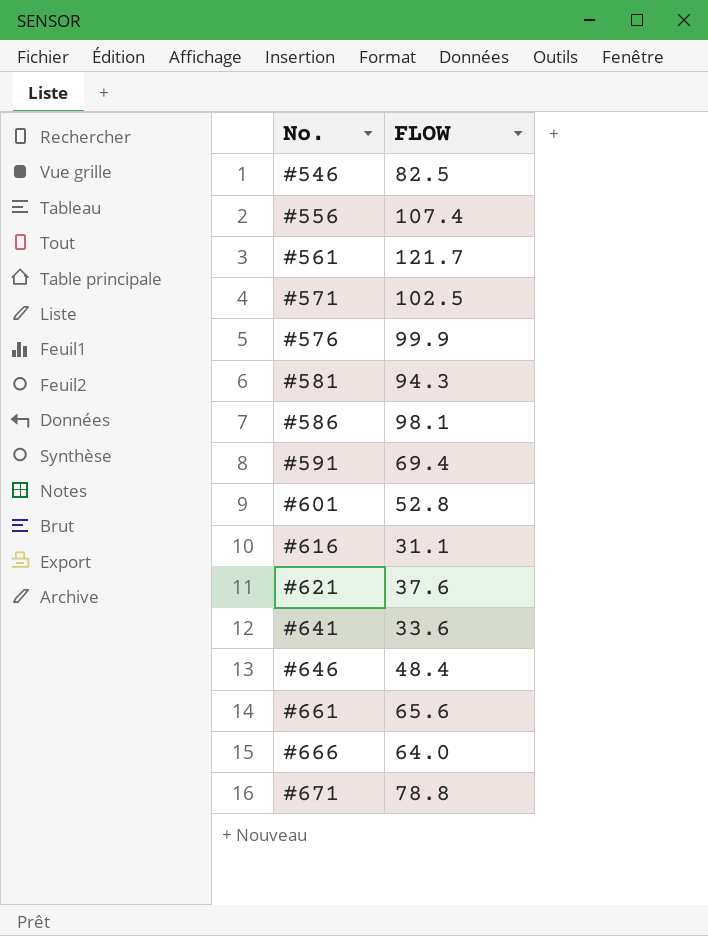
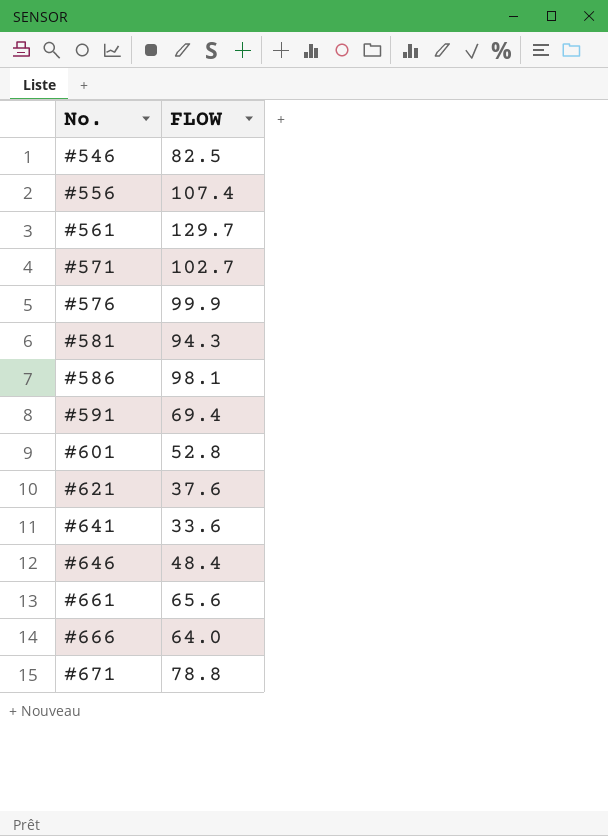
row #616: 31.1 -> none
#561 | FLOW: 121.7 -> 129.7
#571 | FLOW: 102.5 -> 102.7

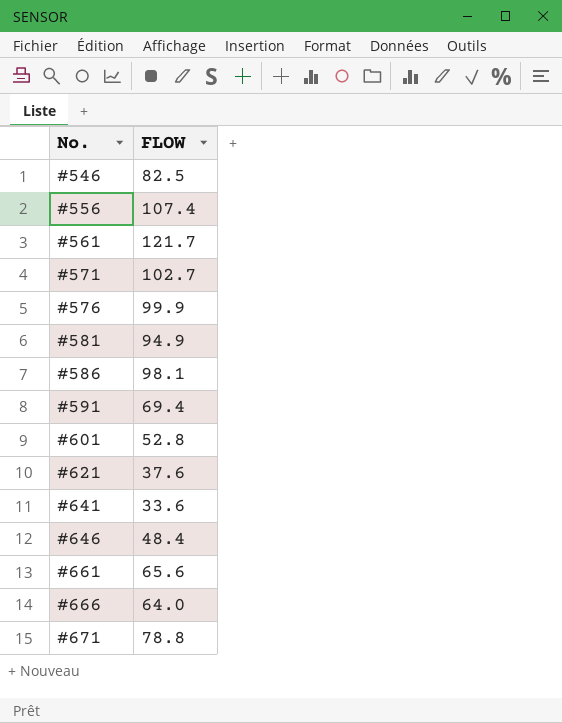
#561 | FLOW: 129.7 -> 121.7
#581 | FLOW: 94.3 -> 94.9

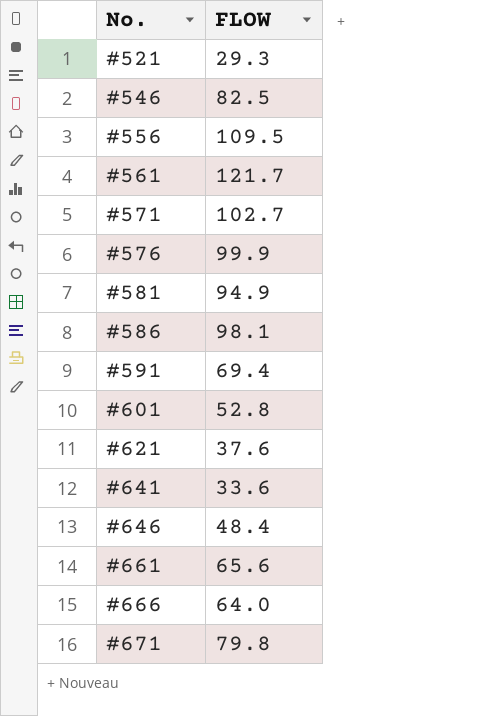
row #521: none -> 29.3
#556 | FLOW: 107.4 -> 109.5
#671 | FLOW: 78.8 -> 79.8

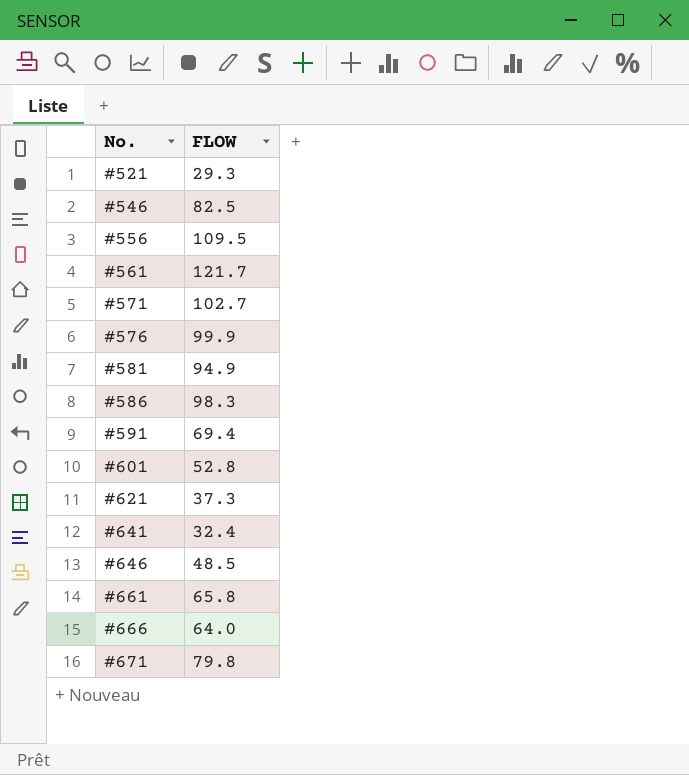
#586 | FLOW: 98.1 -> 98.3
#621 | FLOW: 37.6 -> 37.3
#641 | FLOW: 33.6 -> 32.4
#646 | FLOW: 48.4 -> 48.5
#661 | FLOW: 65.6 -> 65.8

